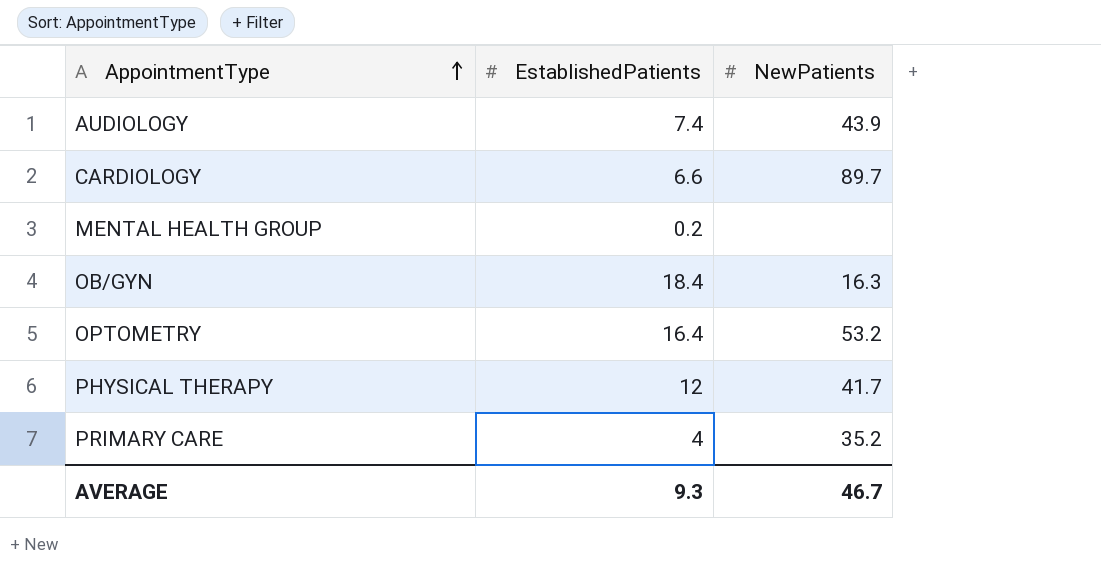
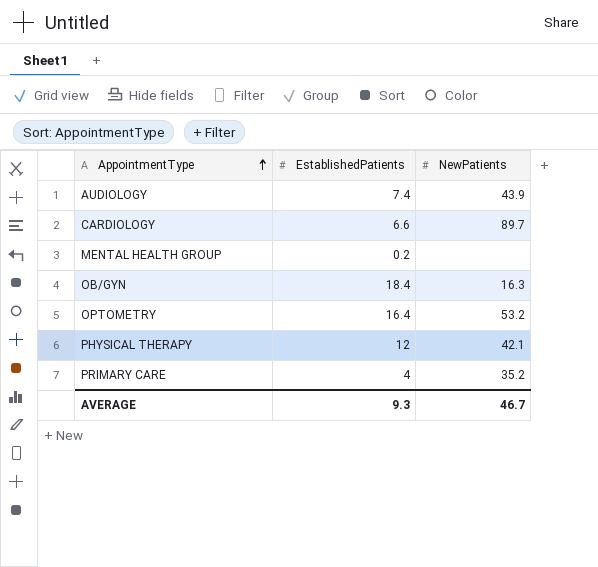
PHYSICAL THERAPY | NewPatients: 41.7 -> 42.1

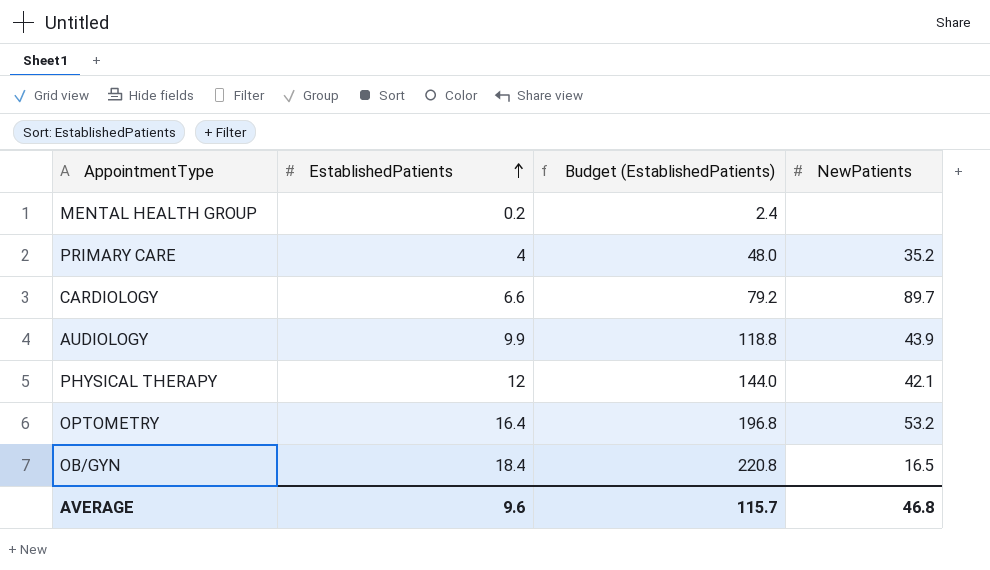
row order: AppointmentType ascending -> EstablishedPatients ascending
column Budget (EstablishedPatients) | formula: none -> [EstablishedPatients] * 12
AUDIOLOGY | EstablishedPatients: 7.4 -> 9.9
OB/GYN | NewPatients: 16.3 -> 16.5
AVERAGE | EstablishedPatients: 9.3 -> 9.6
AVERAGE | NewPatients: 46.7 -> 46.8

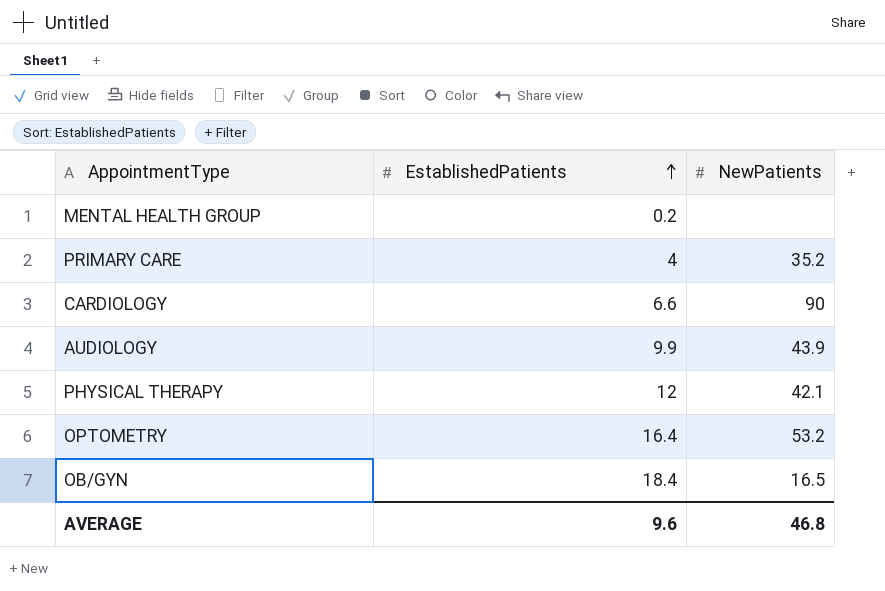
column Budget (EstablishedPatients) | formula: [EstablishedPatients] * 12 -> none
CARDIOLOGY | NewPatients: 89.7 -> 90

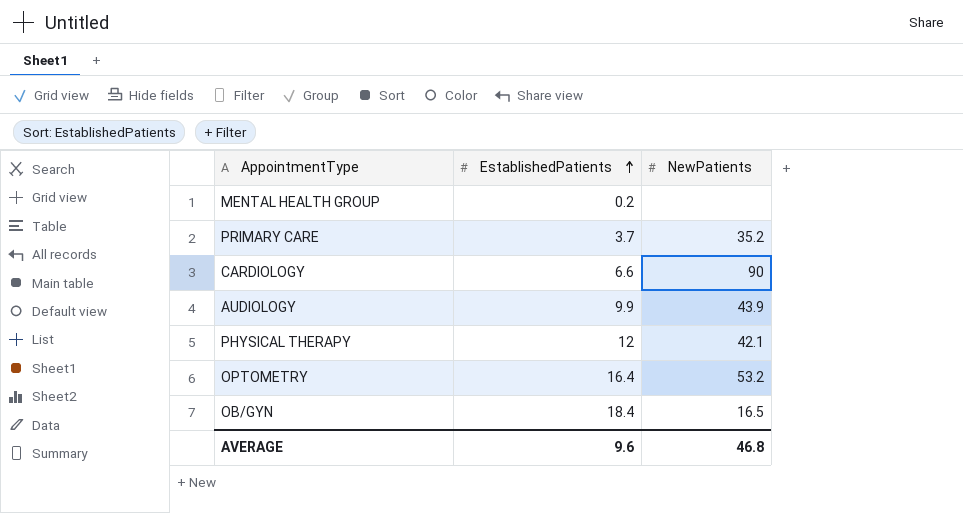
PRIMARY CARE | EstablishedPatients: 4 -> 3.7

